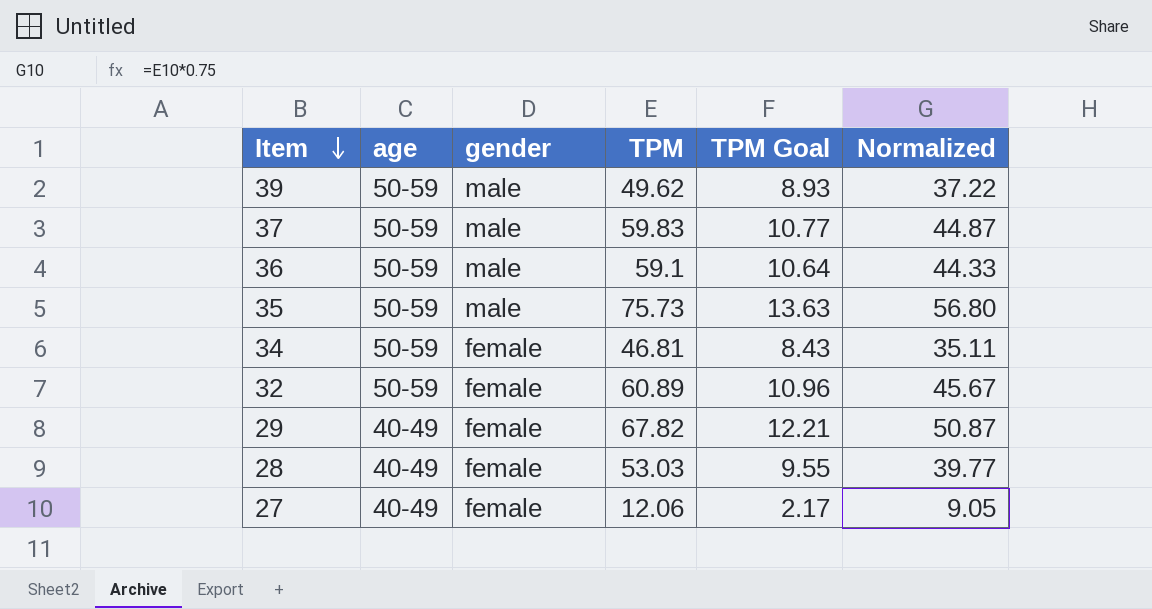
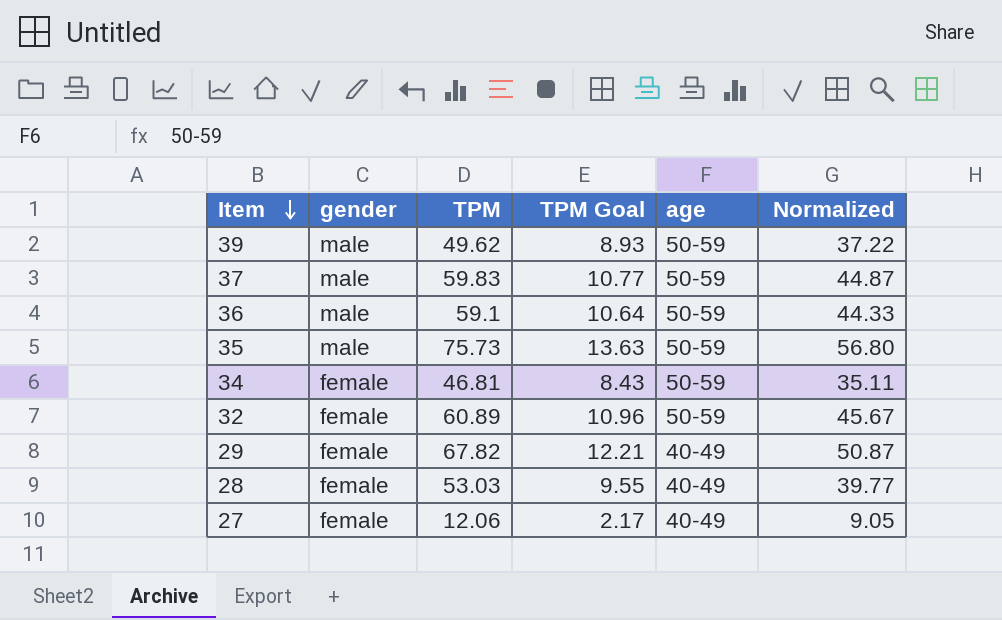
column age | position: 2 -> 5

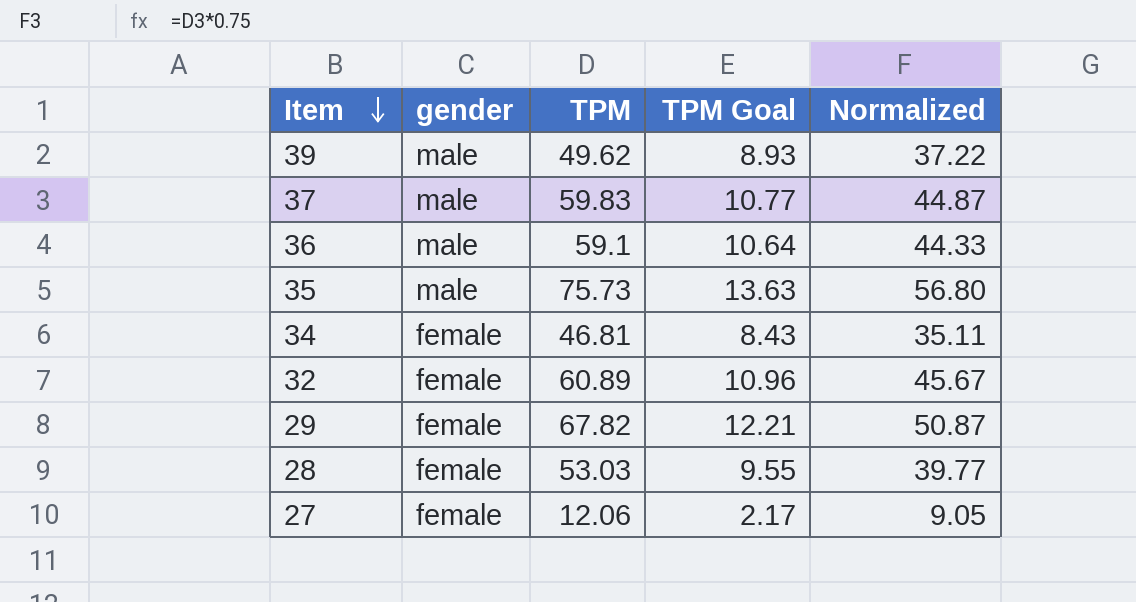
column age | position: 5 -> none

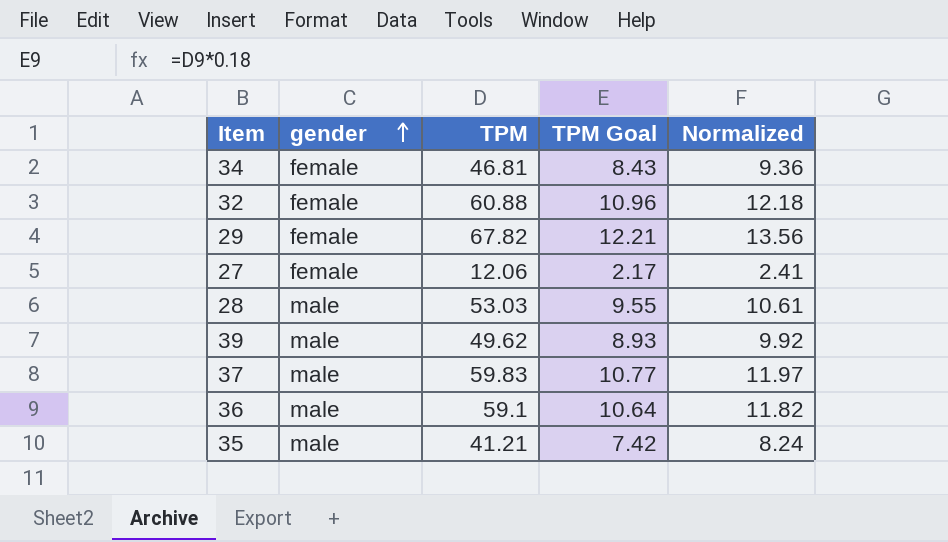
row order: Item descending -> gender ascending
column Normalized | formula: [TPM] * 0.75 -> [TPM] * 0.2
32 | TPM: 60.89 -> 60.88
28 | gender: female -> male
35 | TPM: 75.73 -> 41.21
35 | TPM Goal: 13.63 -> 7.42

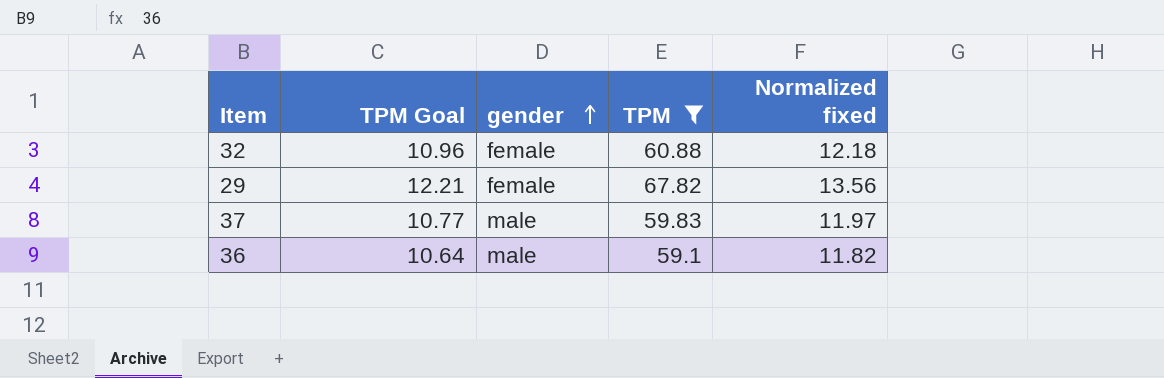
filter: none -> TPM >= 59.1
column TPM Goal | position: 4 -> 2
column name: Normalized -> Normalized fixed

